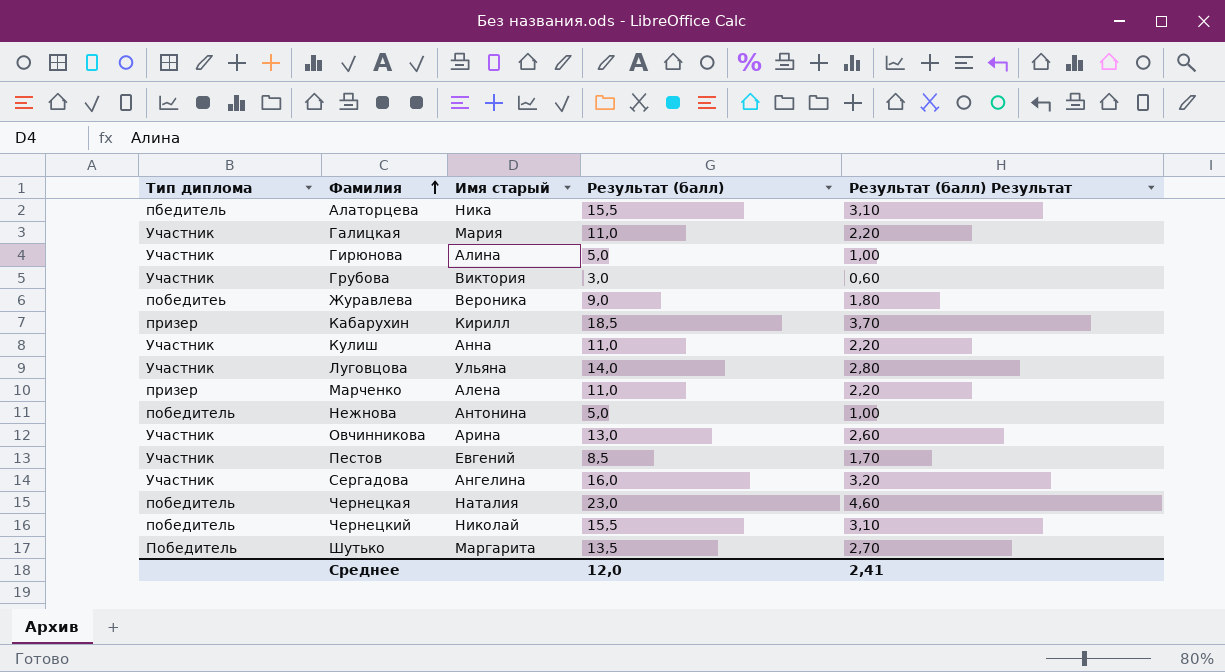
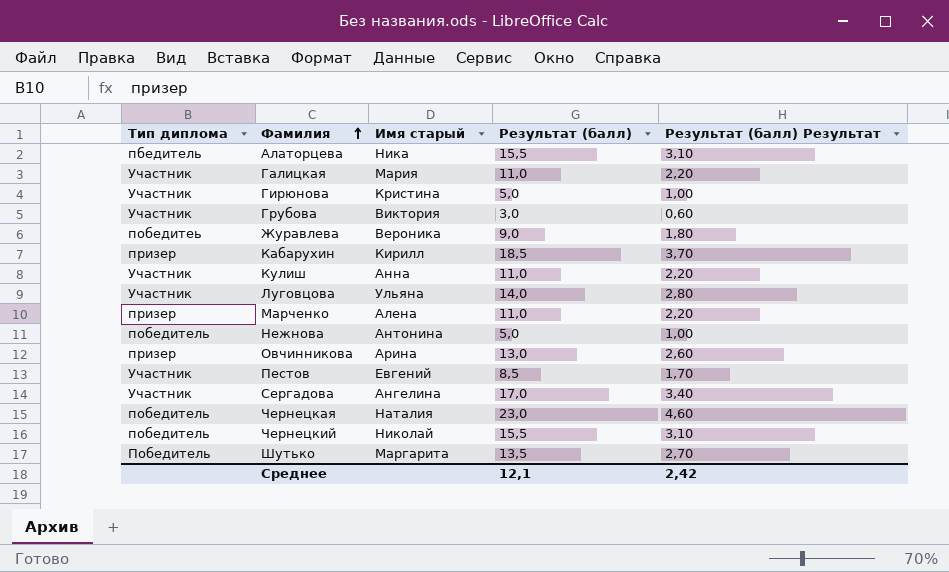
Гирюнова | Имя старый: Алина -> Кристина
Овчинникова | Тип диплома: Участник -> призер
Сергадова | Результат (балл): 16,0 -> 17,0
Сергадова | Результат (балл) Результат: 3,20 -> 3,40
Среднее | Результат (балл): 12,0 -> 12,1
Среднее | Результат (балл) Результат: 2,41 -> 2,42

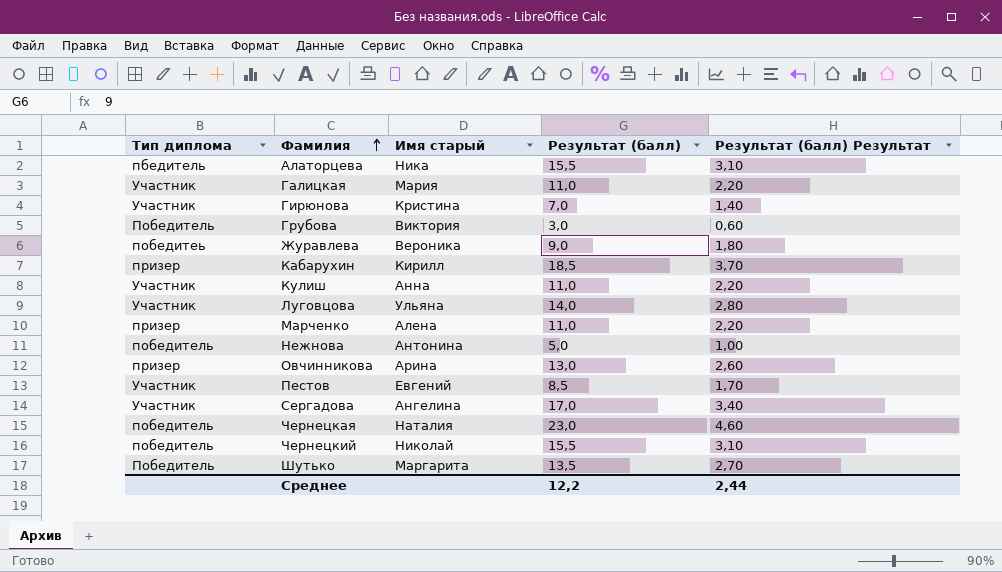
Гирюнова | Результат (балл): 5,0 -> 7,0
Гирюнова | Результат (балл) Результат: 1,00 -> 1,40
Грубова | Тип диплома: Участник -> Победитель
Среднее | Результат (балл): 12,1 -> 12,2
Среднее | Результат (балл) Результат: 2,42 -> 2,44

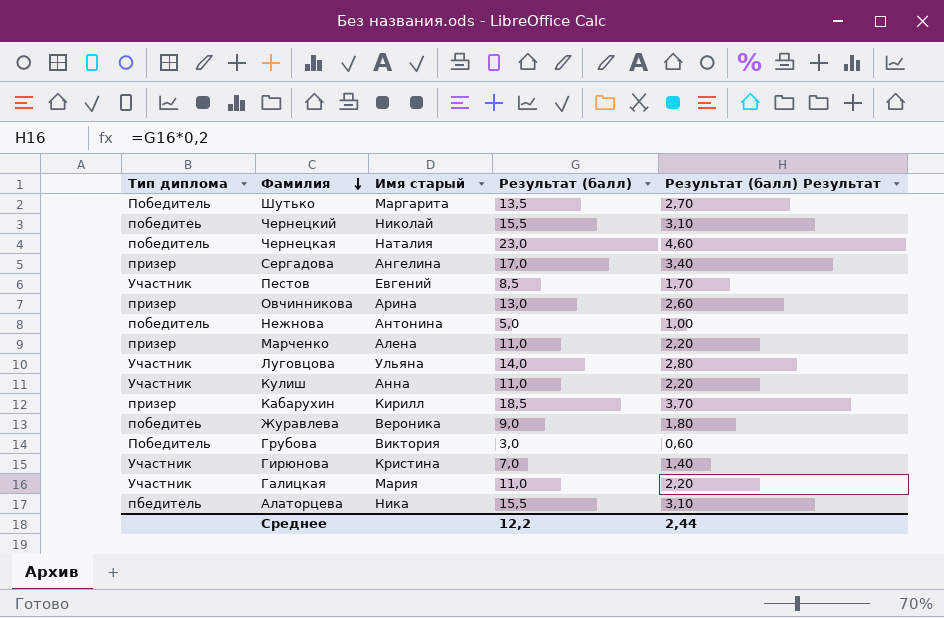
row order: Фамилия ascending -> Фамилия descending
Чернецкий | Тип диплома: победитель -> победитеь
Сергадова | Тип диплома: Участник -> призер

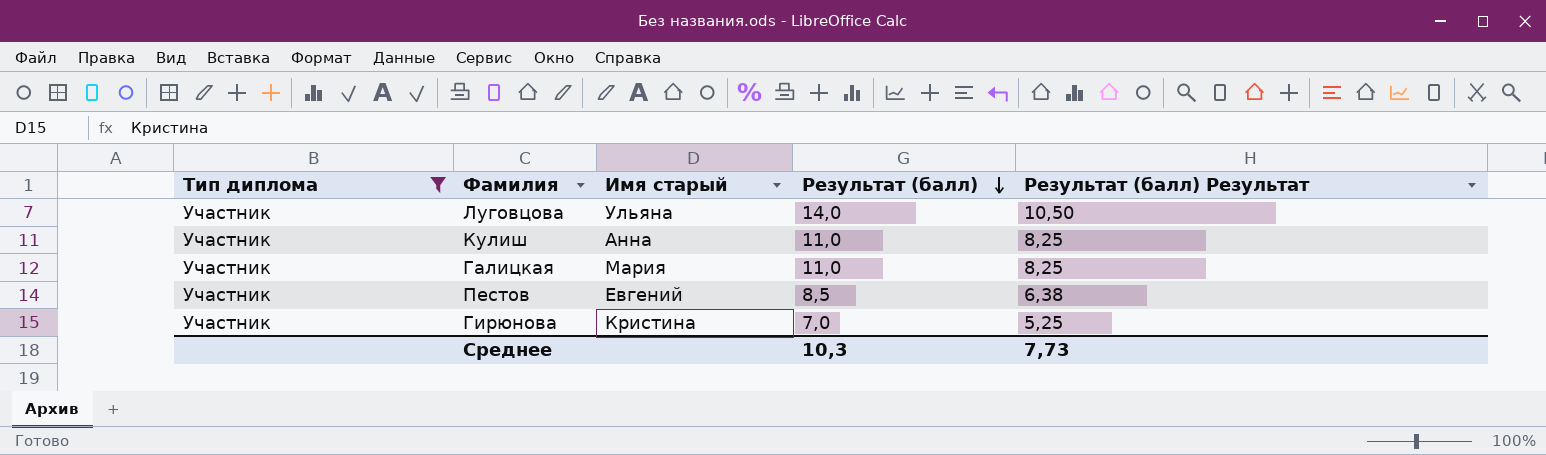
filter: none -> Тип диплома = Участник
row order: Фамилия descending -> Результат (балл) descending
column Результат (балл) Результат | formula: [Результат (балл)] * 0,2 -> [Результат (балл)] * 0,75
Среднее | Результат (балл): 12,2 -> 10,3
Среднее | Результат (балл) Результат: 2,44 -> 7,73

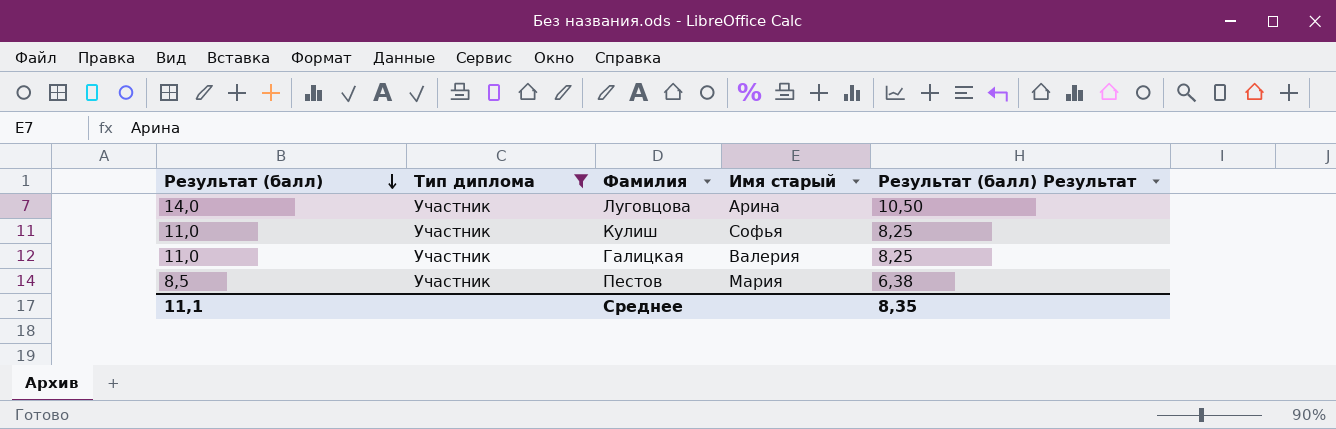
column Результат (балл) | position: 4 -> 1
row Гирюнова: Участник | Кристина | 7,0 | 5,25 -> none
Луговцова | Имя старый: Ульяна -> Арина
Кулиш | Имя старый: Анна -> Софья
Галицкая | Имя старый: Мария -> Валерия
Пестов | Имя старый: Евгений -> Мария
Среднее | Результат (балл): 10,3 -> 11,1
Среднее | Результат (балл) Результат: 7,73 -> 8,35

